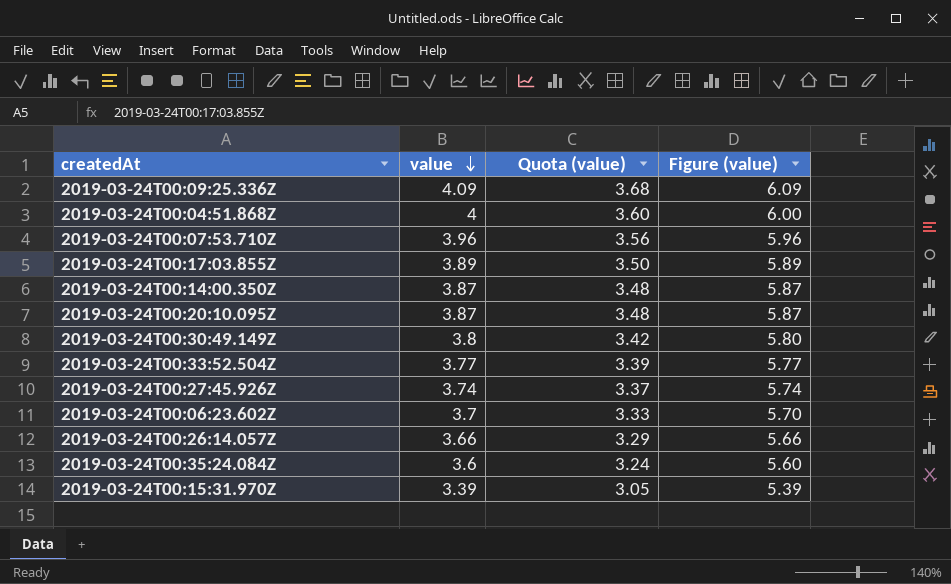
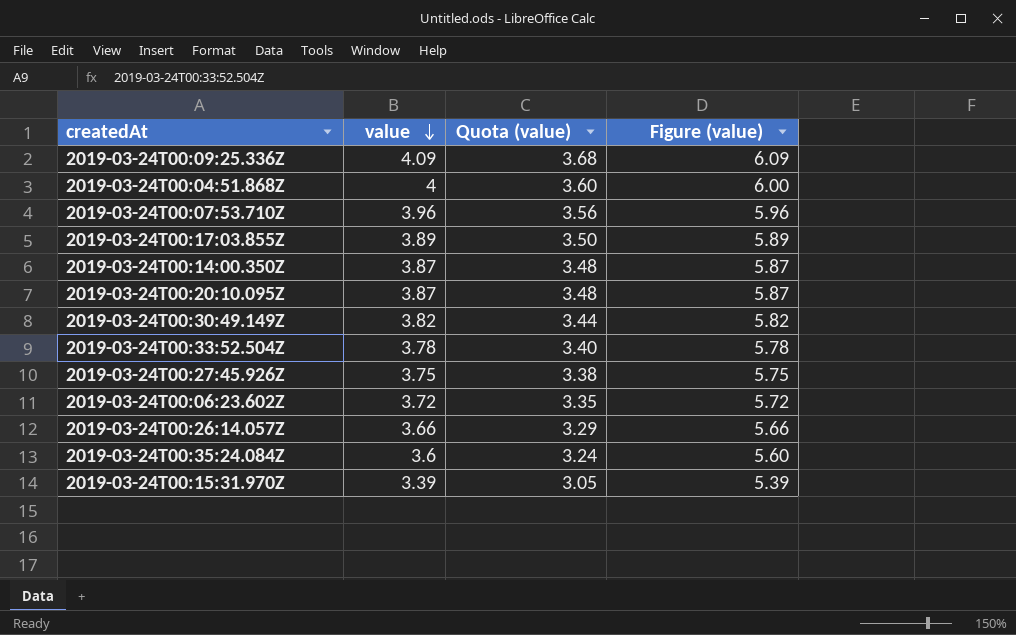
2019-03-24T00:30:49.149Z | value: 3.8 -> 3.82
2019-03-24T00:30:49.149Z | Quota (value): 3.42 -> 3.44
2019-03-24T00:30:49.149Z | Figure (value): 5.80 -> 5.82
2019-03-24T00:33:52.504Z | value: 3.77 -> 3.78
2019-03-24T00:33:52.504Z | Quota (value): 3.39 -> 3.40
2019-03-24T00:33:52.504Z | Figure (value): 5.77 -> 5.78
2019-03-24T00:27:45.926Z | value: 3.74 -> 3.75
2019-03-24T00:27:45.926Z | Quota (value): 3.37 -> 3.38
2019-03-24T00:27:45.926Z | Figure (value): 5.74 -> 5.75
2019-03-24T00:06:23.602Z | value: 3.7 -> 3.72
2019-03-24T00:06:23.602Z | Quota (value): 3.33 -> 3.35
2019-03-24T00:06:23.602Z | Figure (value): 5.70 -> 5.72

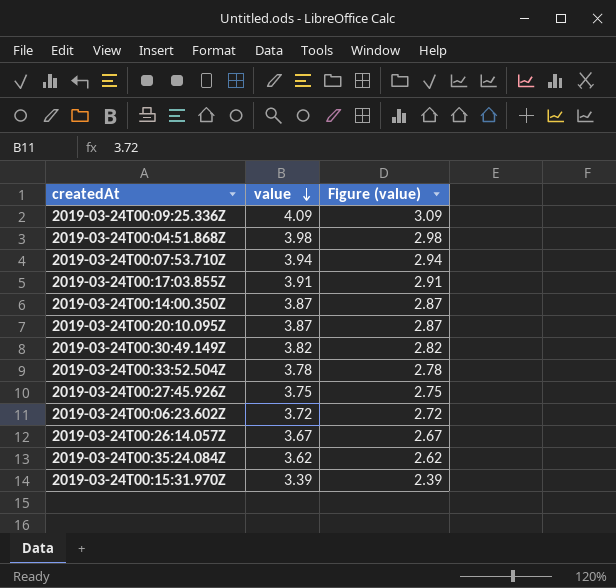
column Quota (value) | formula: [value] * 0.9 -> none
column Figure (value) | formula: [value] + 2 -> [value] - 1
2019-03-24T00:04:51.868Z | value: 4 -> 3.98
2019-03-24T00:07:53.710Z | value: 3.96 -> 3.94
2019-03-24T00:17:03.855Z | value: 3.89 -> 3.91
2019-03-24T00:26:14.057Z | value: 3.66 -> 3.67
2019-03-24T00:35:24.084Z | value: 3.6 -> 3.62

